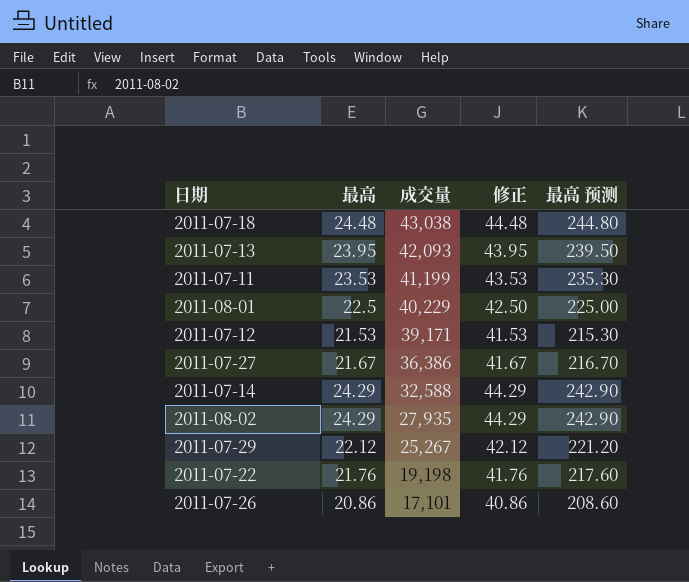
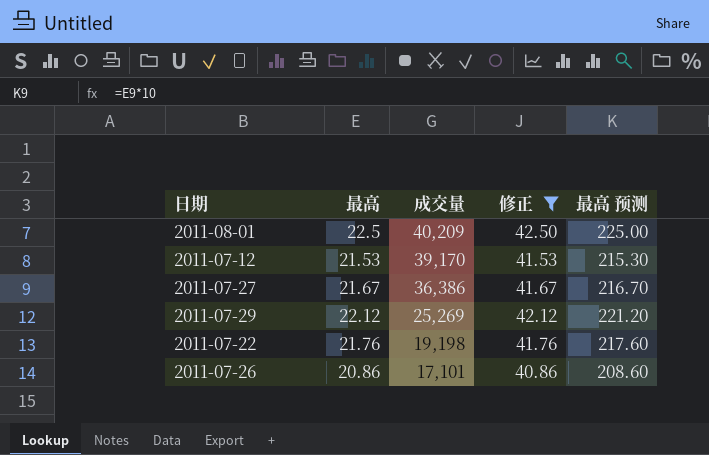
filter: none -> 修正 <= 42.50
2011-08-01 | 成交量: 40,229 -> 40,209
2011-07-12 | 成交量: 39,171 -> 39,170
2011-07-29 | 成交量: 25,267 -> 25,269

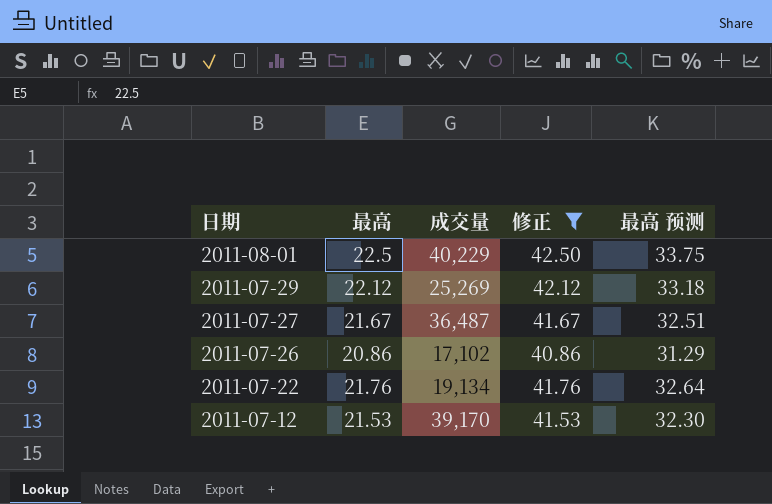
row order: 成交量 descending -> 日期 descending
column 最高 预测 | formula: [最高] * 10 -> [最高] * 1.5
2011-08-01 | 成交量: 40,209 -> 40,229
2011-07-27 | 成交量: 36,386 -> 36,487
2011-07-26 | 成交量: 17,101 -> 17,102
2011-07-22 | 成交量: 19,198 -> 19,134

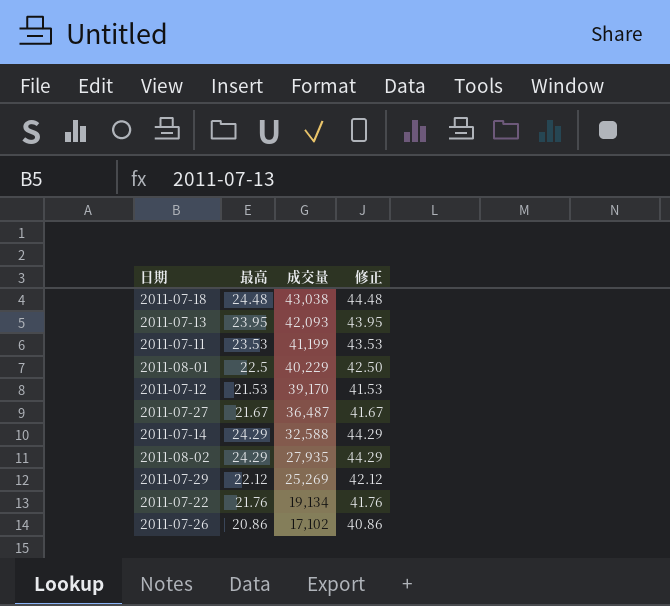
filter: 修正 <= 42.50 -> none
row order: 日期 descending -> 成交量 descending
column 最高 预测 | formula: [最高] * 1.5 -> none

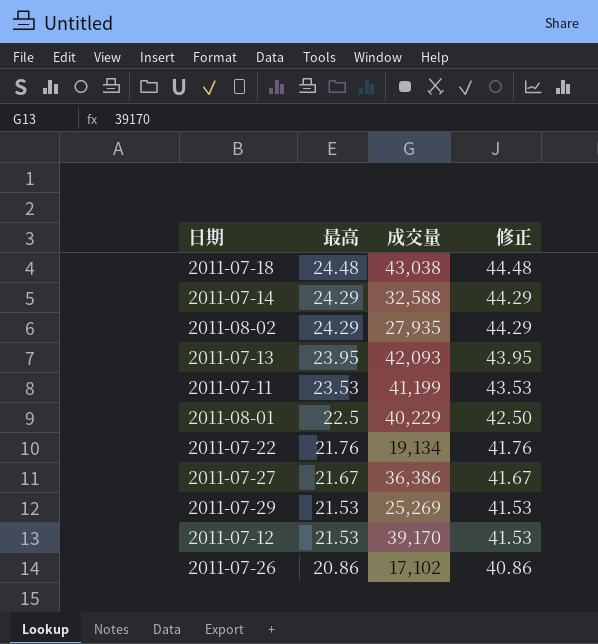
row order: 成交量 descending -> 最高 descending
2011-07-27 | 成交量: 36,487 -> 36,386
2011-07-29 | 最高: 22.12 -> 21.53
2011-07-29 | 修正: 42.12 -> 41.53

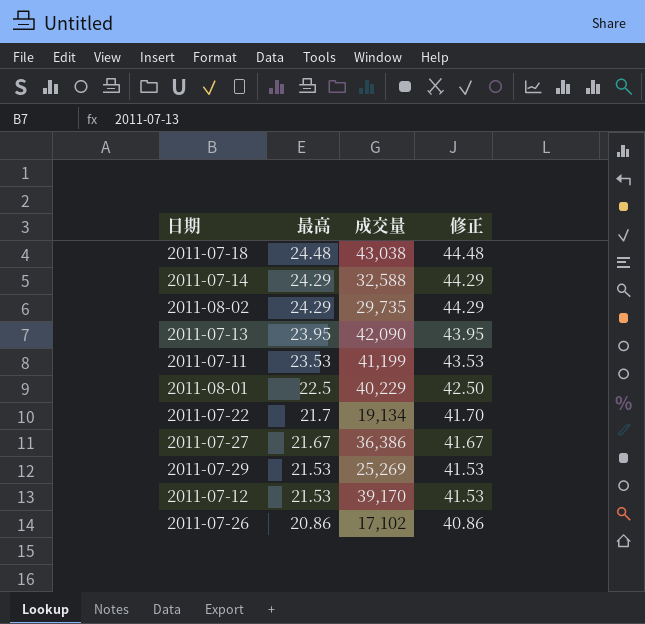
2011-08-02 | 成交量: 27,935 -> 29,735
2011-07-13 | 成交量: 42,093 -> 42,090
2011-07-22 | 最高: 21.76 -> 21.7
2011-07-22 | 修正: 41.76 -> 41.70

